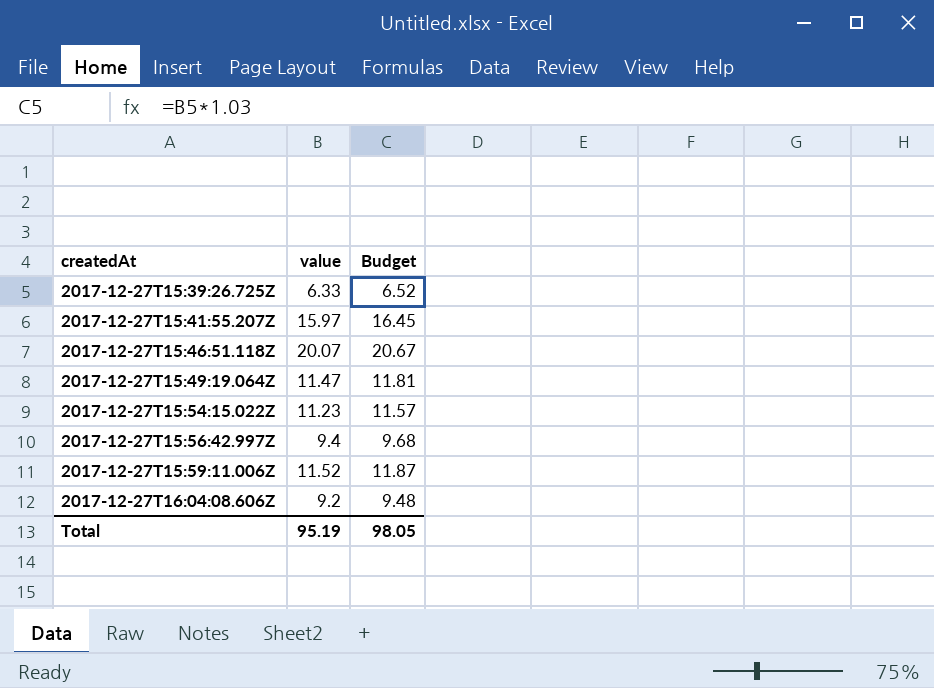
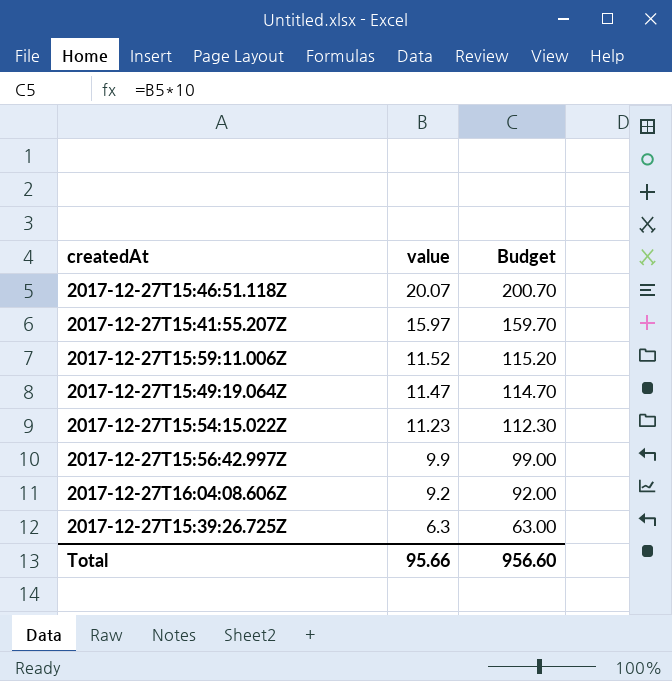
row order: createdAt ascending -> value descending
column Budget | formula: [value] * 1.03 -> [value] * 10
2017-12-27T15:56:42.997Z | value: 9.4 -> 9.9
2017-12-27T15:39:26.725Z | value: 6.33 -> 6.3
Total | value: 95.19 -> 95.66
Total | Budget: 98.05 -> 956.60

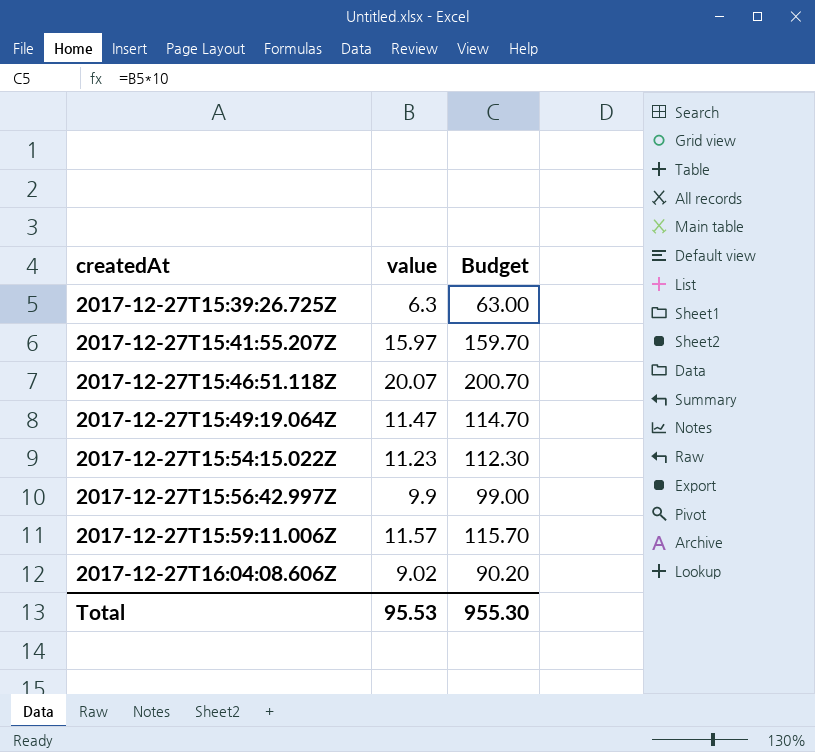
row order: value descending -> createdAt ascending
2017-12-27T15:59:11.006Z | value: 11.52 -> 11.57
2017-12-27T15:59:11.006Z | Budget: 115.20 -> 115.70
2017-12-27T16:04:08.606Z | value: 9.2 -> 9.02
2017-12-27T16:04:08.606Z | Budget: 92.00 -> 90.20
Total | value: 95.66 -> 95.53
Total | Budget: 956.60 -> 955.30

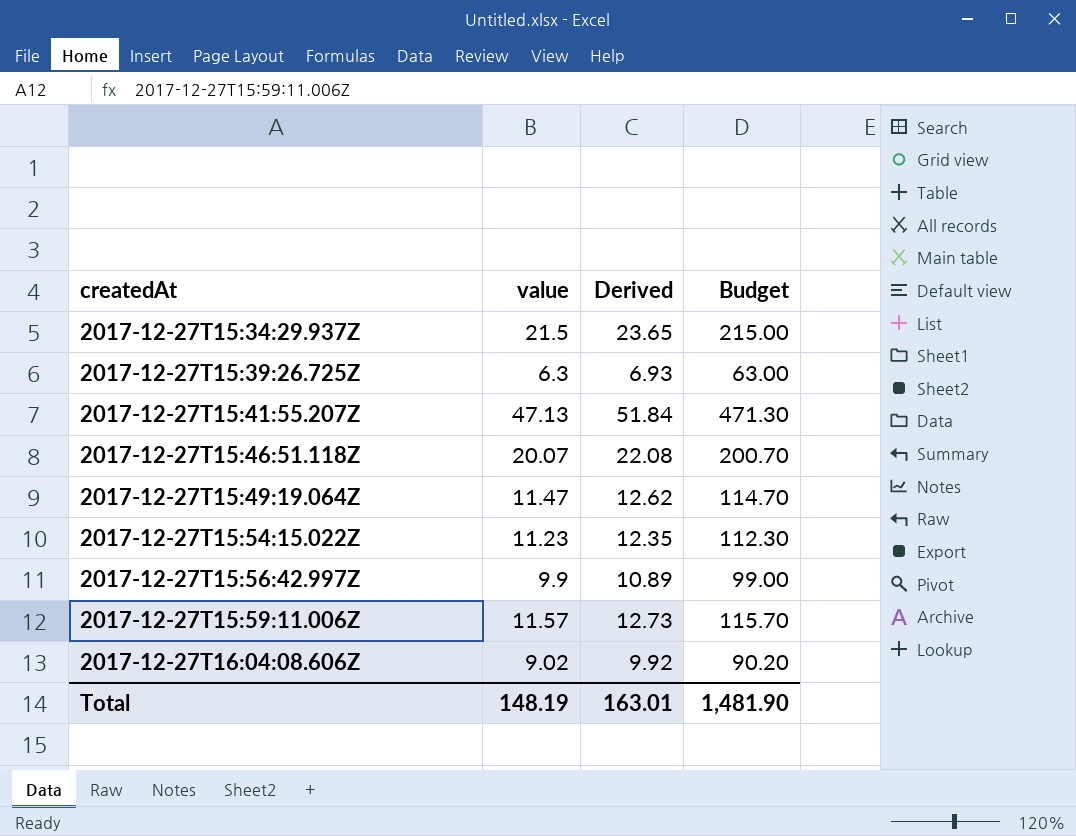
column Derived | formula: none -> [value] * 1.1
row 2017-12-27T15:34:29.937Z: none -> 21.5 | 23.65 | 215.00
2017-12-27T15:41:55.207Z | value: 15.97 -> 47.13
2017-12-27T15:41:55.207Z | Budget: 159.70 -> 471.30
Total | value: 95.53 -> 148.19
Total | Budget: 955.30 -> 1,481.90

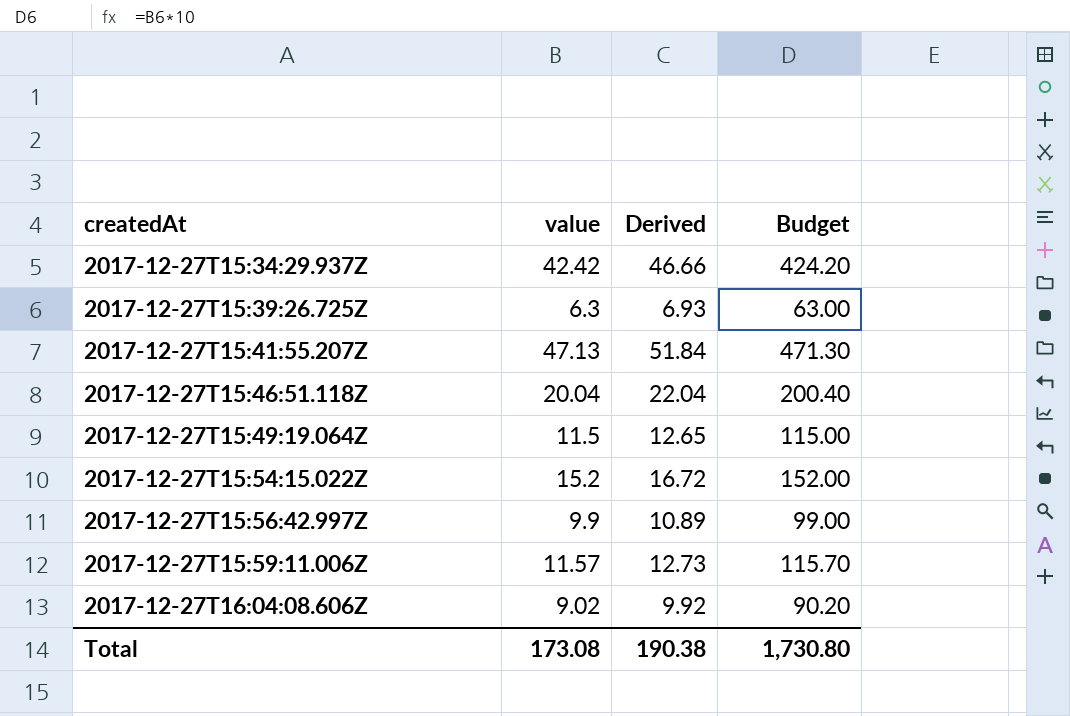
2017-12-27T15:34:29.937Z | value: 21.5 -> 42.42
2017-12-27T15:34:29.937Z | Derived: 23.65 -> 46.66
2017-12-27T15:34:29.937Z | Budget: 215.00 -> 424.20
2017-12-27T15:46:51.118Z | value: 20.07 -> 20.04
2017-12-27T15:46:51.118Z | Derived: 22.08 -> 22.04
2017-12-27T15:46:51.118Z | Budget: 200.70 -> 200.40
2017-12-27T15:49:19.064Z | value: 11.47 -> 11.5
2017-12-27T15:49:19.064Z | Derived: 12.62 -> 12.65
2017-12-27T15:49:19.064Z | Budget: 114.70 -> 115.00
2017-12-27T15:54:15.022Z | value: 11.23 -> 15.2
2017-12-27T15:54:15.022Z | Derived: 12.35 -> 16.72
2017-12-27T15:54:15.022Z | Budget: 112.30 -> 152.00
Total | value: 148.19 -> 173.08
Total | Derived: 163.01 -> 190.38
Total | Budget: 1,481.90 -> 1,730.80

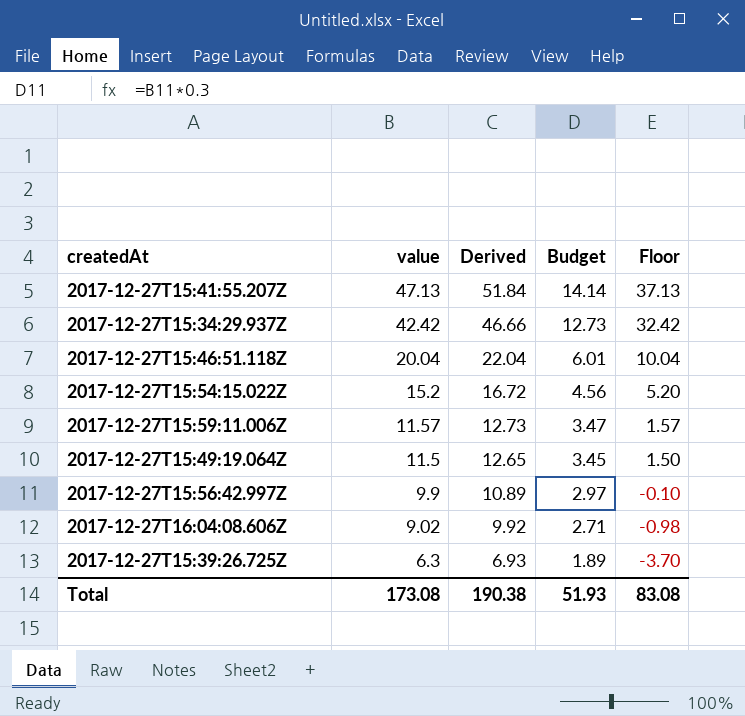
row order: createdAt ascending -> value descending
column Budget | formula: [value] * 10 -> [value] * 0.3
column Floor | formula: none -> [value] - 10
Total | Budget: 1,730.80 -> 51.93

